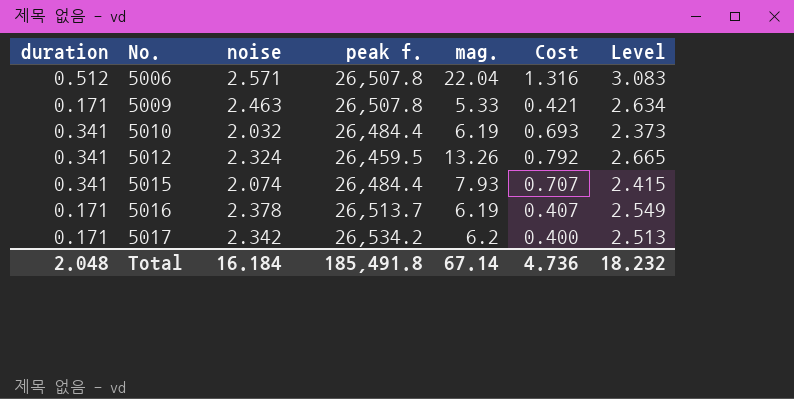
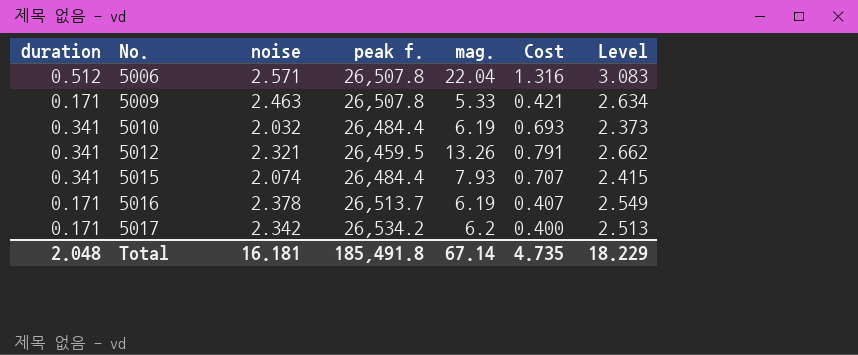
5012 | noise: 2.324 -> 2.321
5012 | Cost: 0.792 -> 0.791
5012 | Level: 2.665 -> 2.662
Total | noise: 16.184 -> 16.181
Total | Cost: 4.736 -> 4.735
Total | Level: 18.232 -> 18.229

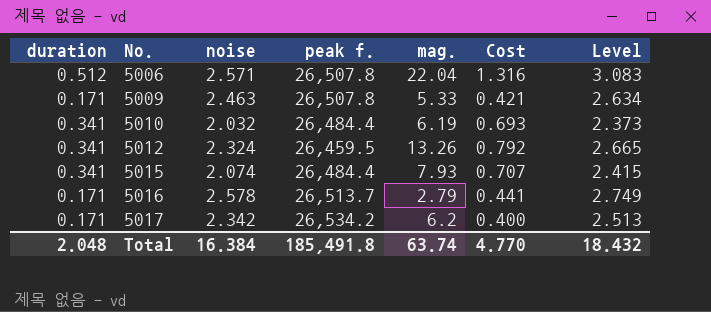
5012 | noise: 2.321 -> 2.324
5012 | Cost: 0.791 -> 0.792
5012 | Level: 2.662 -> 2.665
5016 | noise: 2.378 -> 2.578
5016 | mag.: 6.19 -> 2.79
5016 | Cost: 0.407 -> 0.441
5016 | Level: 2.549 -> 2.749
Total | noise: 16.181 -> 16.384
Total | mag.: 67.14 -> 63.74
Total | Cost: 4.735 -> 4.770
Total | Level: 18.229 -> 18.432

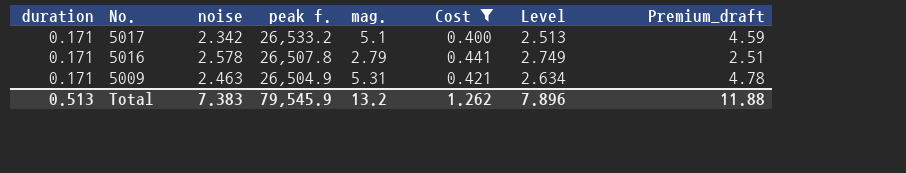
filter: none -> Cost <= 0.441
row order: No. ascending -> No. descending
column Premium_draft | formula: none -> [mag.] * 0.9
5017 | peak f.: 26,534.2 -> 26,533.2
5017 | mag.: 6.2 -> 5.1
5016 | peak f.: 26,513.7 -> 26,507.8
5009 | peak f.: 26,507.8 -> 26,504.9
5009 | mag.: 5.33 -> 5.31
Total | duration: 2.048 -> 0.513
Total | noise: 16.384 -> 7.383
Total | peak f.: 185,491.8 -> 79,545.9
Total | mag.: 63.74 -> 13.2
Total | Cost: 4.770 -> 1.262
Total | Level: 18.432 -> 7.896

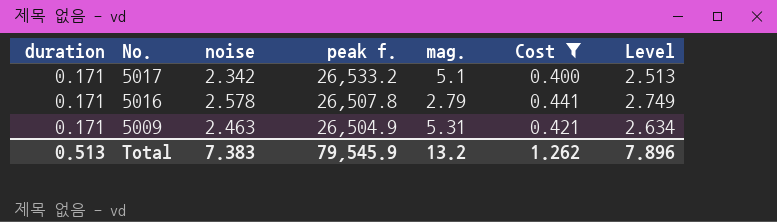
column Premium_draft | formula: [mag.] * 0.9 -> none

